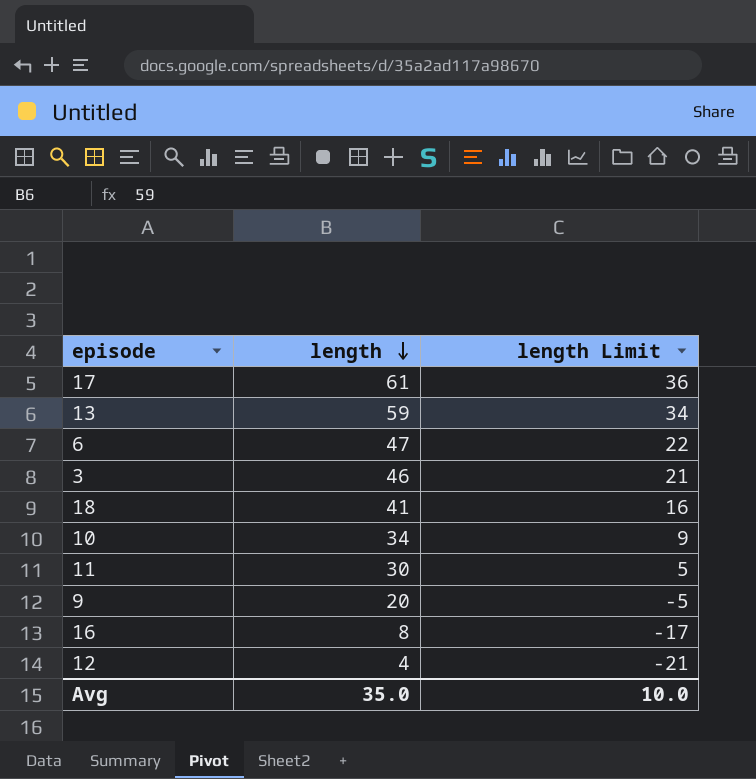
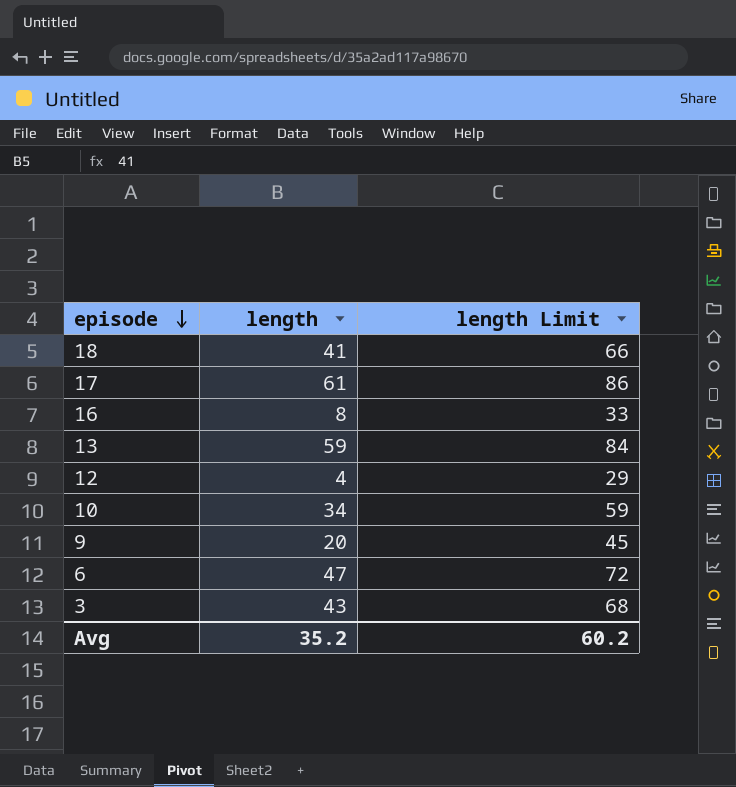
row order: length descending -> episode descending
column length Limit | formula: [length] - 25 -> [length] + 25
row 11: 30 | 5 -> none
3 | length: 46 -> 43
Avg | length: 35.0 -> 35.2
Avg | length Limit: 10.0 -> 60.2

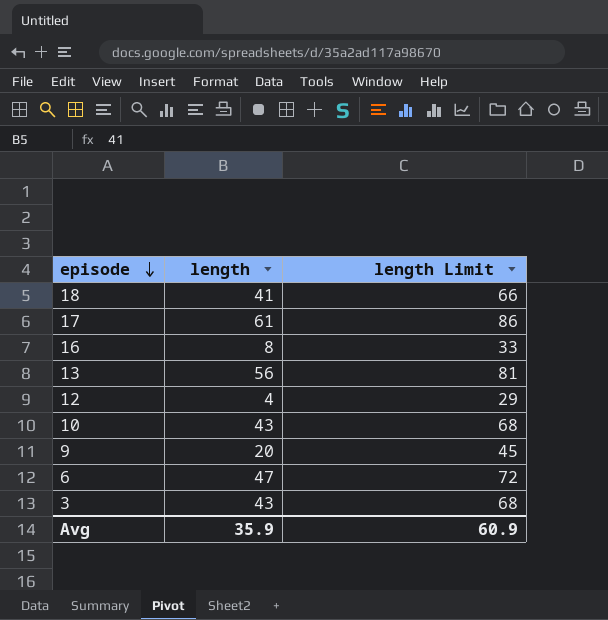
13 | length: 59 -> 56
13 | length Limit: 84 -> 81
10 | length: 34 -> 43
10 | length Limit: 59 -> 68
Avg | length: 35.2 -> 35.9
Avg | length Limit: 60.2 -> 60.9

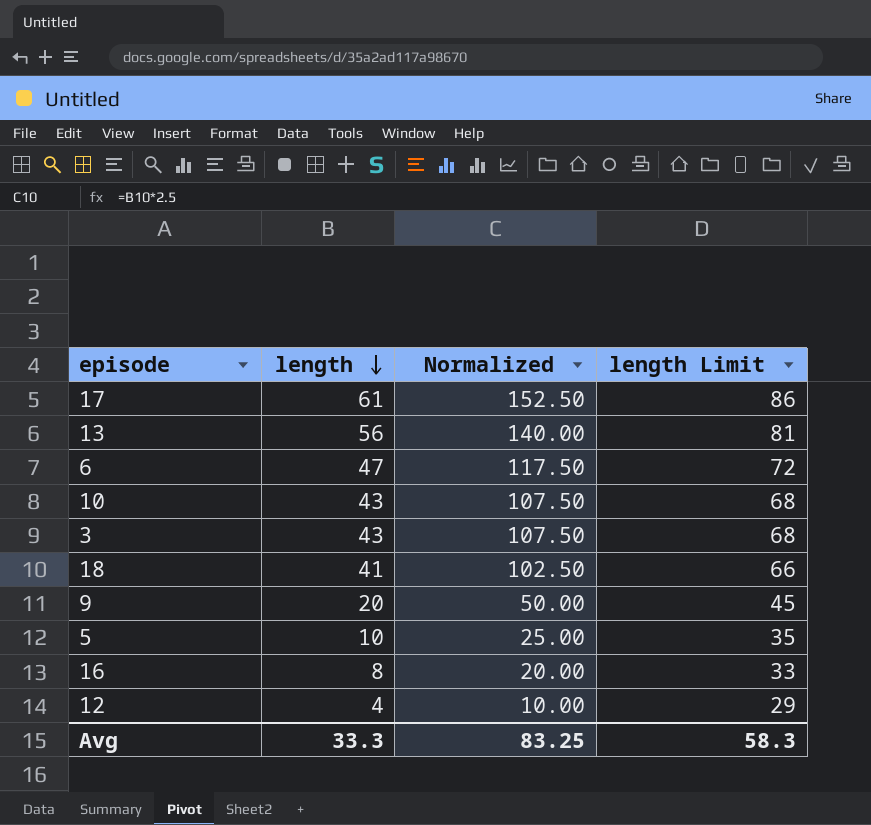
row order: episode descending -> length descending
column Normalized | formula: none -> [length] * 2.5
row 5: none -> 10 | 25.00 | 35
Avg | length: 35.9 -> 33.3
Avg | length Limit: 60.9 -> 58.3

